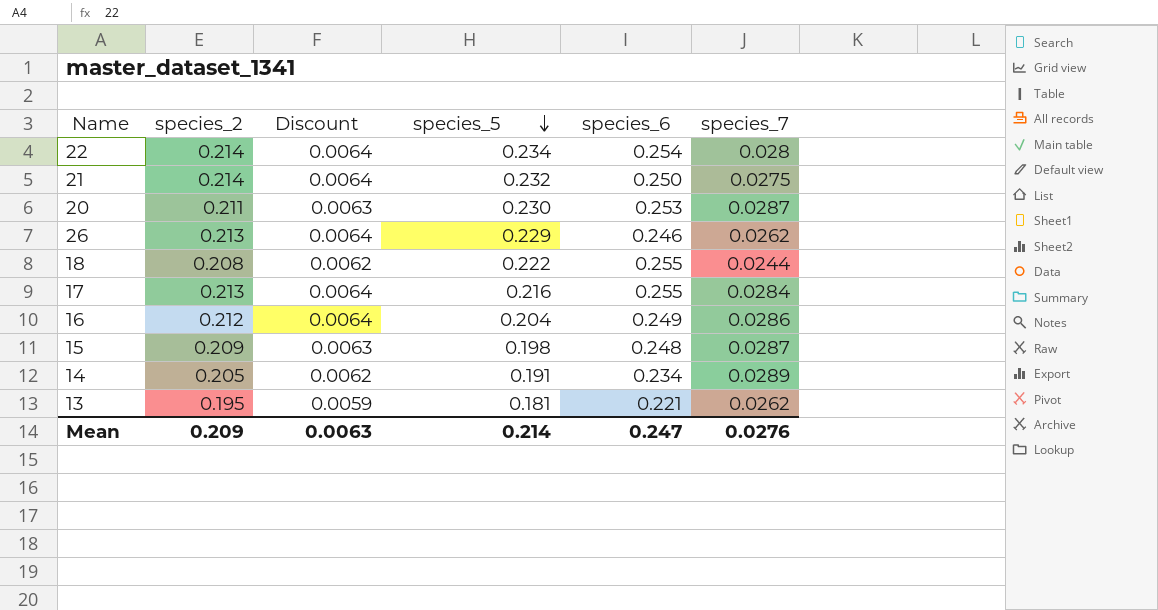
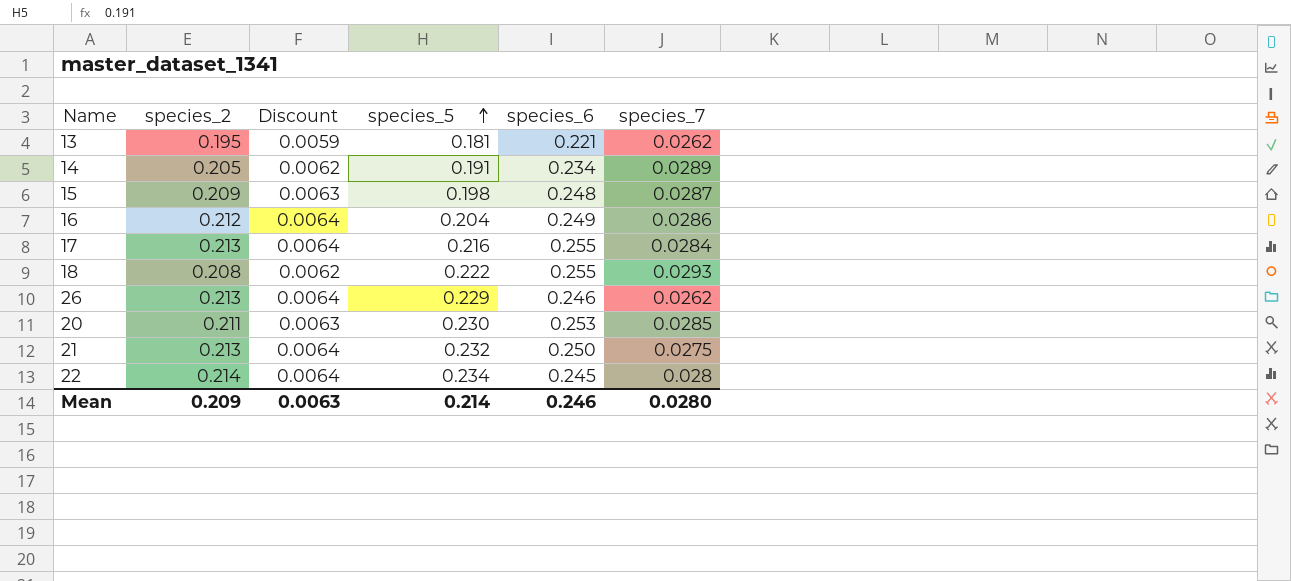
row order: species_5 descending -> species_5 ascending
18 | species_7: 0.0244 -> 0.0293
20 | species_7: 0.0287 -> 0.0285
21 | species_2: 0.214 -> 0.213
22 | species_6: 0.254 -> 0.245
Mean | species_6: 0.247 -> 0.246
Mean | species_7: 0.0276 -> 0.0280

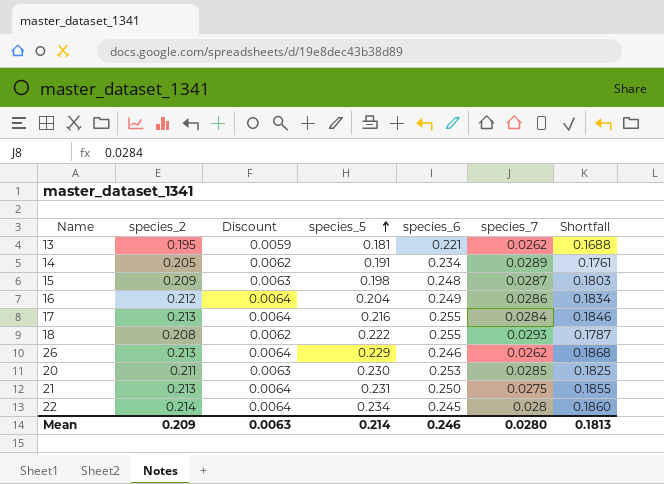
column Shortfall | formula: none -> [species_2] - [species_7]
21 | species_5: 0.232 -> 0.231

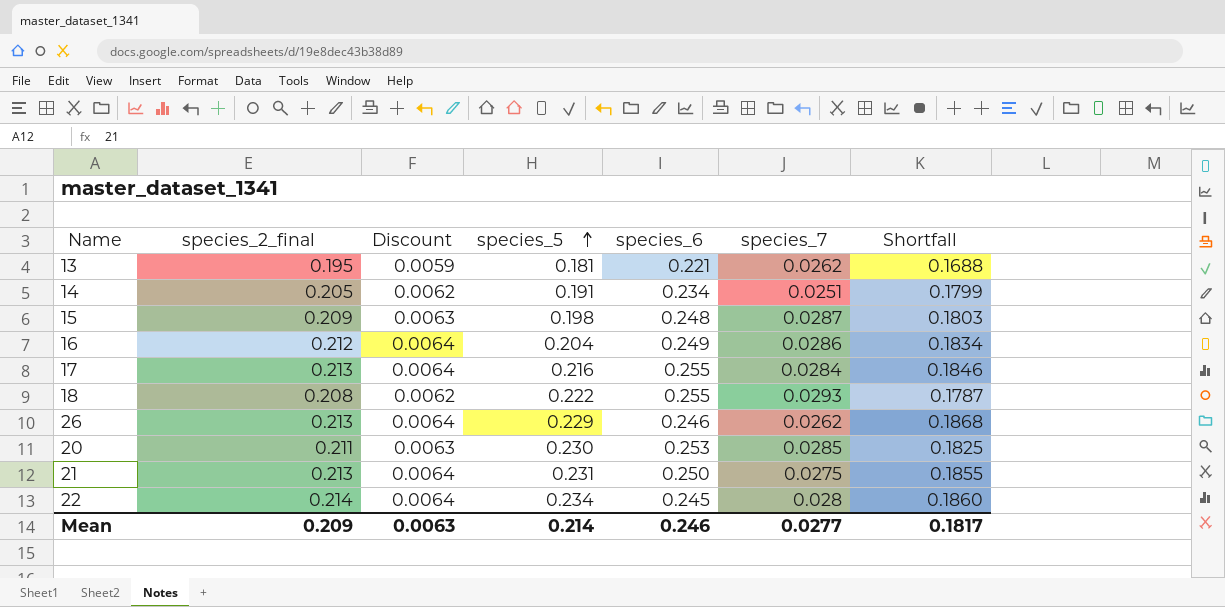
column name: species_2 -> species_2_final
14 | species_7: 0.0289 -> 0.0251
14 | Shortfall: 0.1761 -> 0.1799
Mean | species_7: 0.0280 -> 0.0277
Mean | Shortfall: 0.1813 -> 0.1817

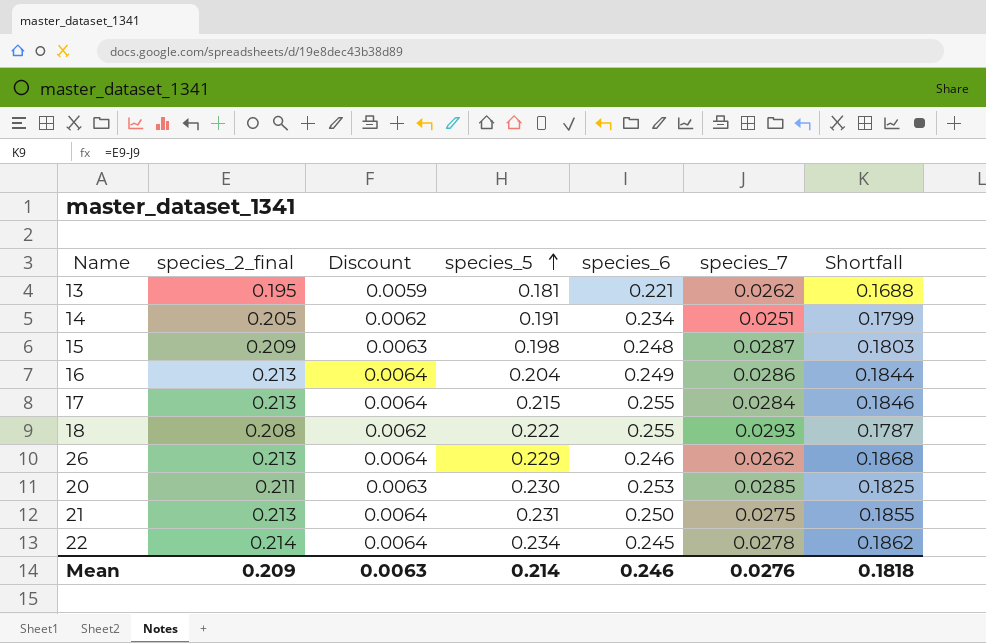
16 | species_2_final: 0.212 -> 0.213
16 | Shortfall: 0.1834 -> 0.1844
17 | species_5: 0.216 -> 0.215
22 | species_7: 0.028 -> 0.0278
22 | Shortfall: 0.1860 -> 0.1862
Mean | species_7: 0.0277 -> 0.0276
Mean | Shortfall: 0.1817 -> 0.1818

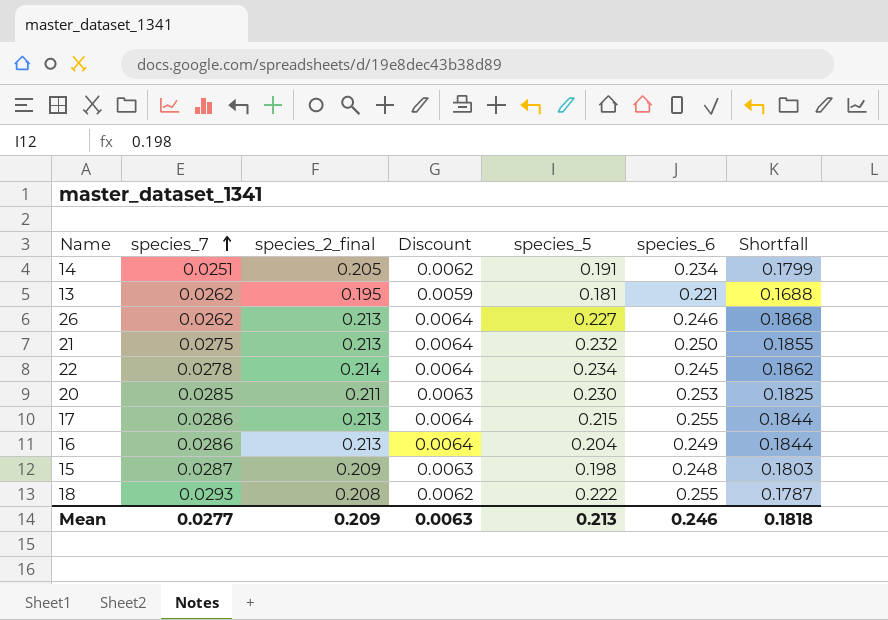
row order: species_5 ascending -> species_7 ascending
column species_7 | position: 6 -> 2
26 | species_5: 0.229 -> 0.227
21 | species_5: 0.231 -> 0.232
17 | species_7: 0.0284 -> 0.0286
17 | Shortfall: 0.1846 -> 0.1844
Mean | species_7: 0.0276 -> 0.0277
Mean | species_5: 0.214 -> 0.213

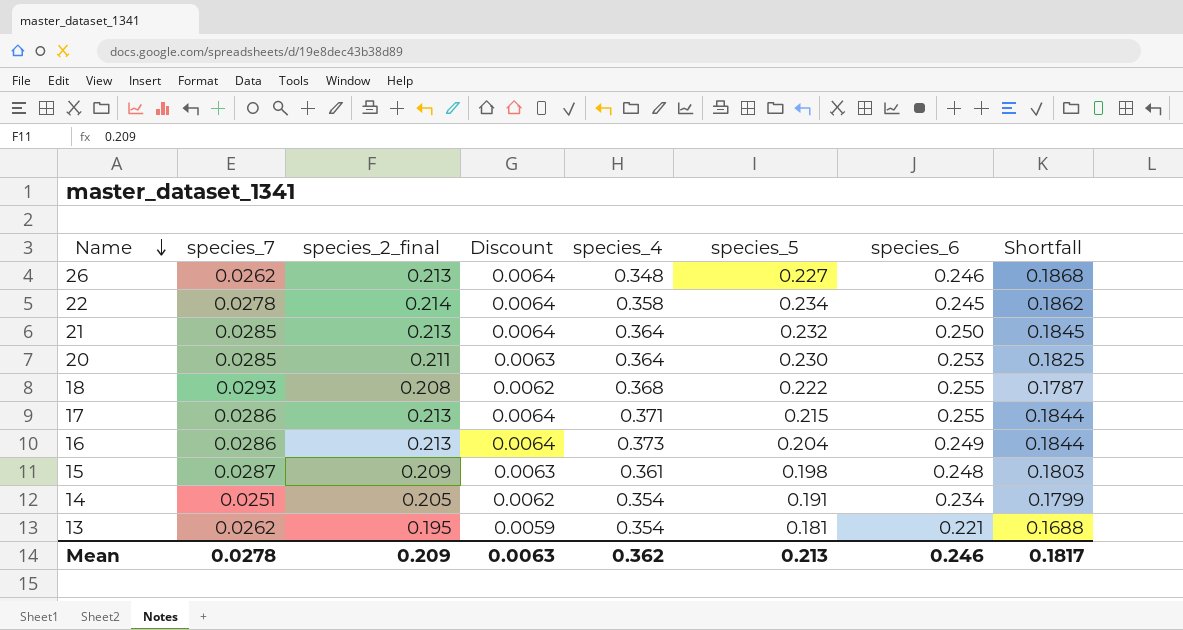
row order: species_7 ascending -> Name descending
column species_4 | position: none -> 5
21 | species_7: 0.0275 -> 0.0285
21 | Shortfall: 0.1855 -> 0.1845
Mean | species_7: 0.0277 -> 0.0278
Mean | Shortfall: 0.1818 -> 0.1817

